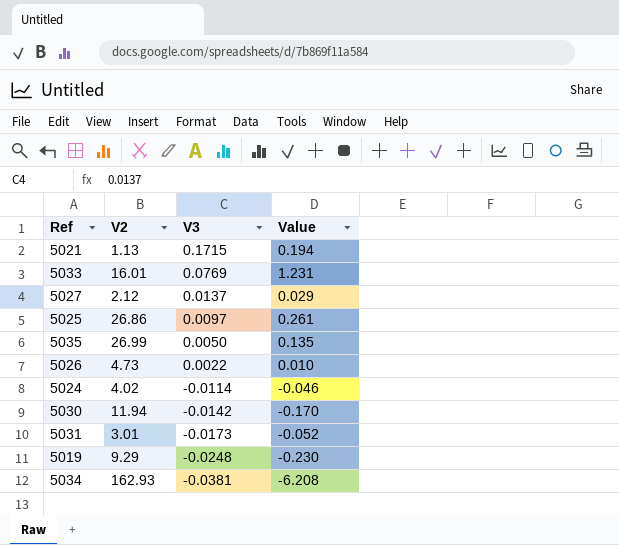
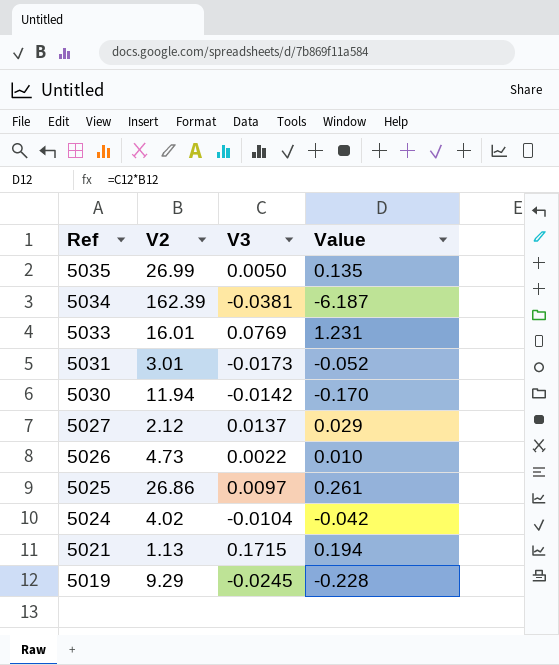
row order: V3 descending -> Ref descending
5034 | V2: 162.93 -> 162.39
5034 | Value: -6.208 -> -6.187
5024 | V3: -0.0114 -> -0.0104
5024 | Value: -0.046 -> -0.042
5019 | V3: -0.0248 -> -0.0245
5019 | Value: -0.230 -> -0.228

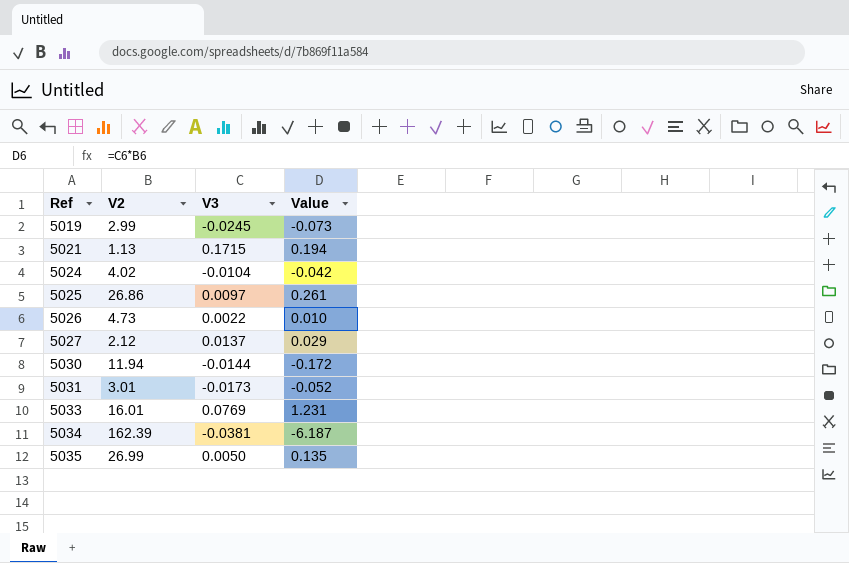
row order: Ref descending -> Ref ascending
5019 | V2: 9.29 -> 2.99
5019 | Value: -0.228 -> -0.073
5030 | V3: -0.0142 -> -0.0144
5030 | Value: -0.170 -> -0.172

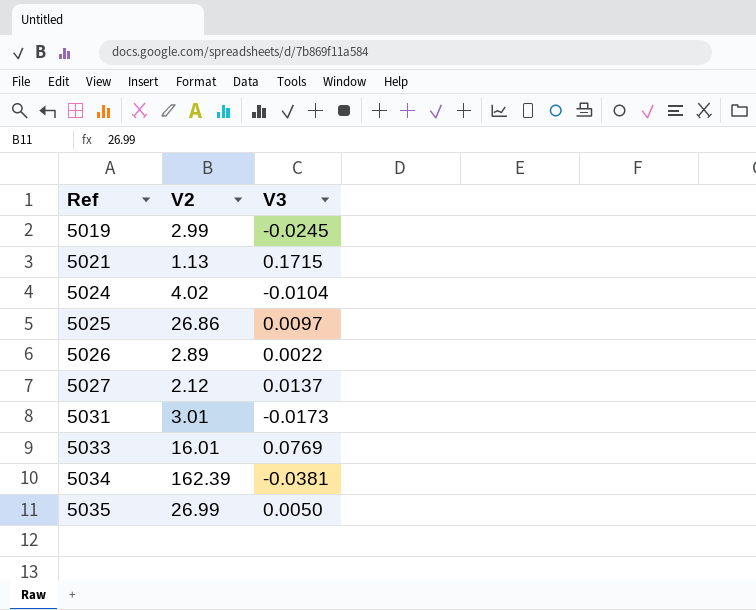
column Value | formula: [V2] * [V3] -> none
row 5030: 11.94 | -0.0144 | -0.172 -> none
5026 | V2: 4.73 -> 2.89

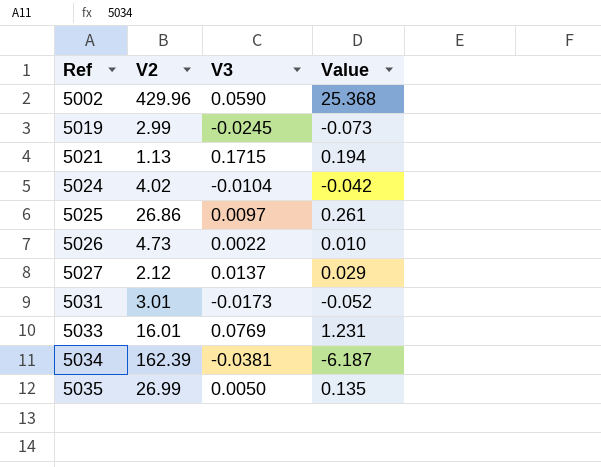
column Value | formula: none -> [V2] * [V3]
row 5002: none -> 429.96 | 0.0590 | 25.368
5026 | V2: 2.89 -> 4.73

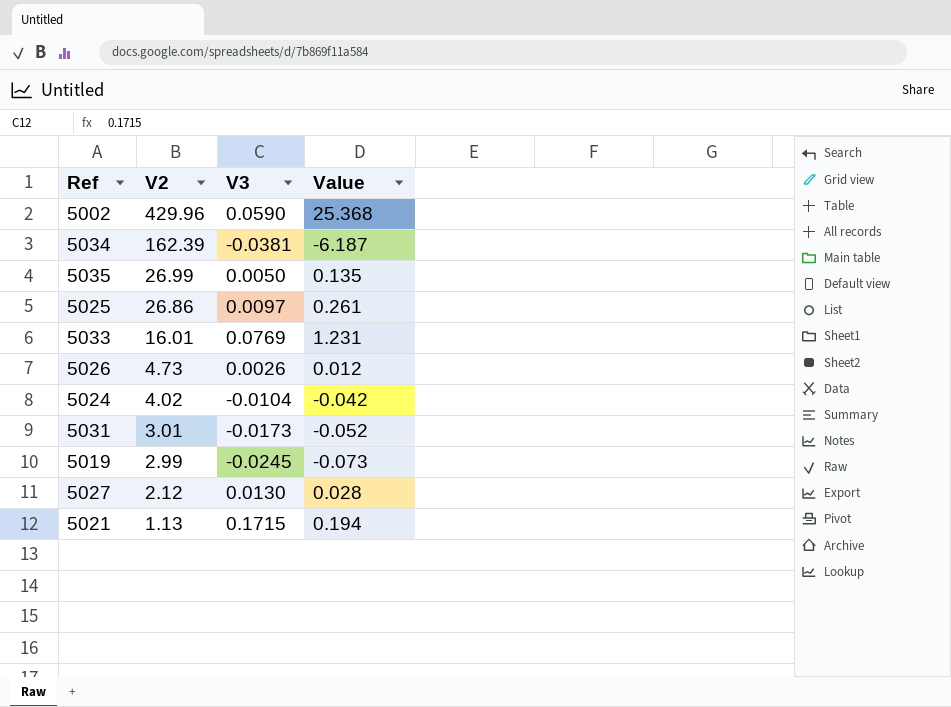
row order: Ref ascending -> V2 descending
5026 | V3: 0.0022 -> 0.0026
5026 | Value: 0.010 -> 0.012
5027 | V3: 0.0137 -> 0.0130
5027 | Value: 0.029 -> 0.028

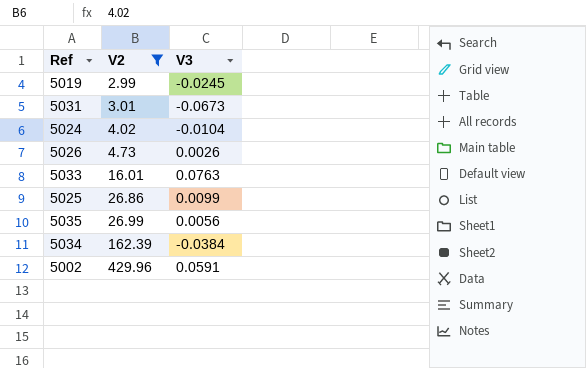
filter: none -> V2 >= 2.99
row order: V2 descending -> V2 ascending
column Value | formula: [V2] * [V3] -> none
5031 | V3: -0.0173 -> -0.0673
5033 | V3: 0.0769 -> 0.0763
5025 | V3: 0.0097 -> 0.0099
5035 | V3: 0.0050 -> 0.0056
5034 | V3: -0.0381 -> -0.0384
5002 | V3: 0.0590 -> 0.0591

